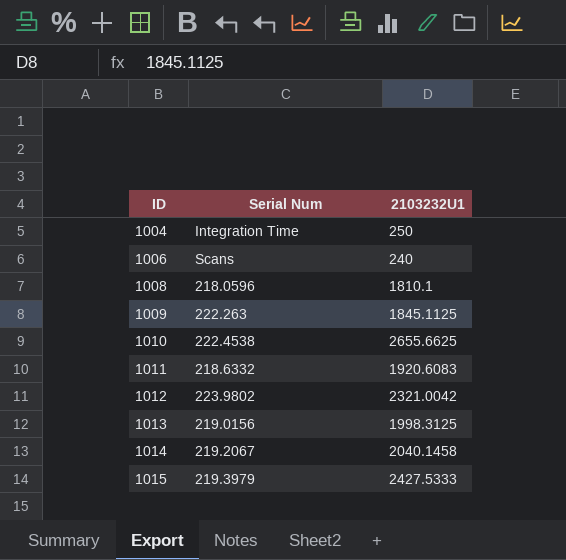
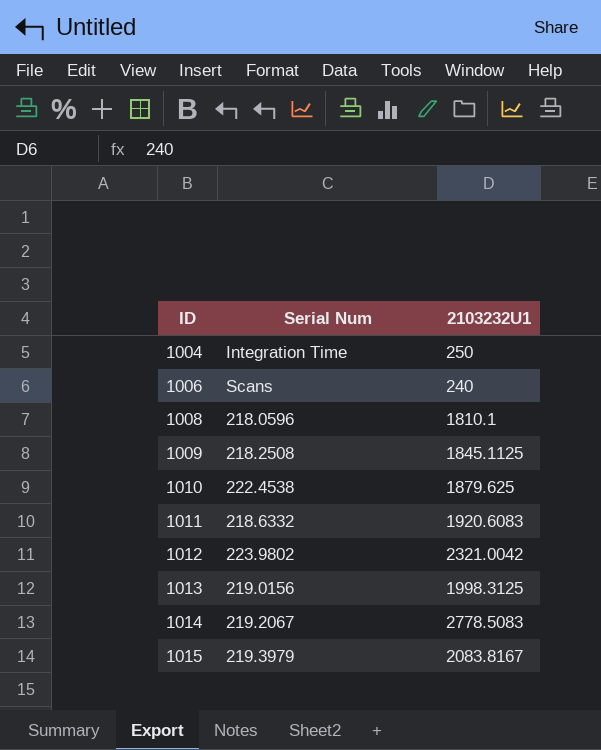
1009 | Serial Num: 222.263 -> 218.2508
1010 | 2103232U1: 2655.6625 -> 1879.625
1014 | 2103232U1: 2040.1458 -> 2778.5083
1015 | 2103232U1: 2427.5333 -> 2083.8167

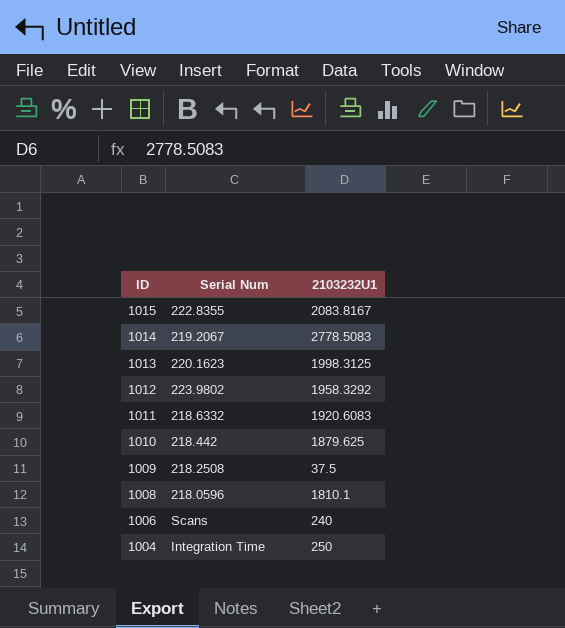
row order: ID ascending -> ID descending
1015 | Serial Num: 219.3979 -> 222.8355
1013 | Serial Num: 219.0156 -> 220.1623
1012 | 2103232U1: 2321.0042 -> 1958.3292
1010 | Serial Num: 222.4538 -> 218.442
1009 | 2103232U1: 1845.1125 -> 37.5

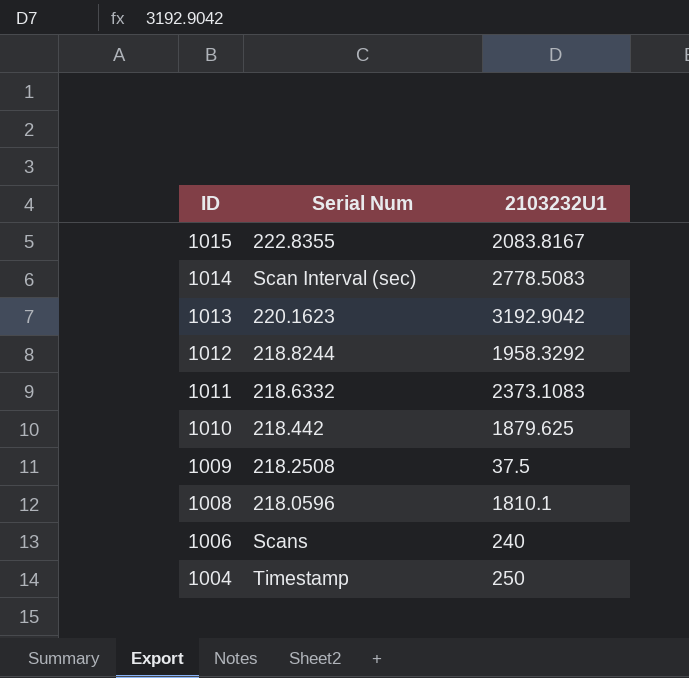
1014 | Serial Num: 219.2067 -> Scan Interval (sec)
1013 | 2103232U1: 1998.3125 -> 3192.9042
1012 | Serial Num: 223.9802 -> 218.8244
1011 | 2103232U1: 1920.6083 -> 2373.1083
1004 | Serial Num: Integration Time -> Timestamp

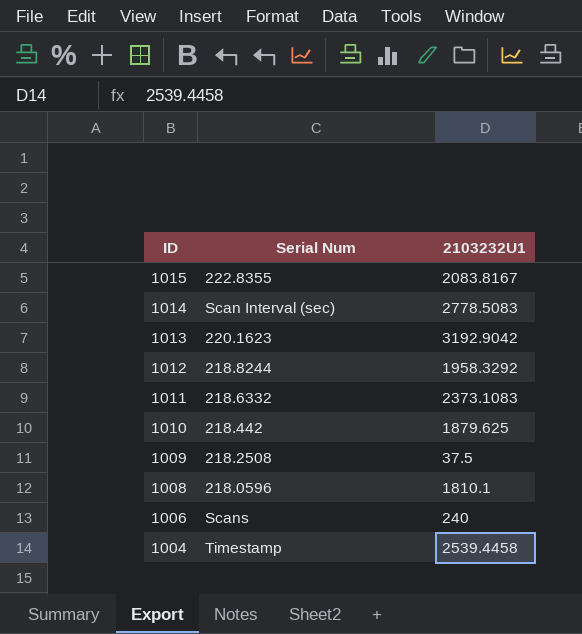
1004 | 2103232U1: 250 -> 2539.4458

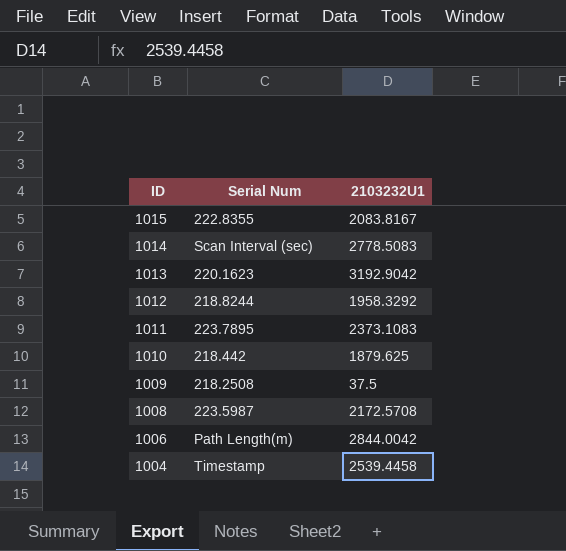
1011 | Serial Num: 218.6332 -> 223.7895
1008 | Serial Num: 218.0596 -> 223.5987
1008 | 2103232U1: 1810.1 -> 2172.5708
1006 | Serial Num: Scans -> Path Length(m)
1006 | 2103232U1: 240 -> 2844.0042

